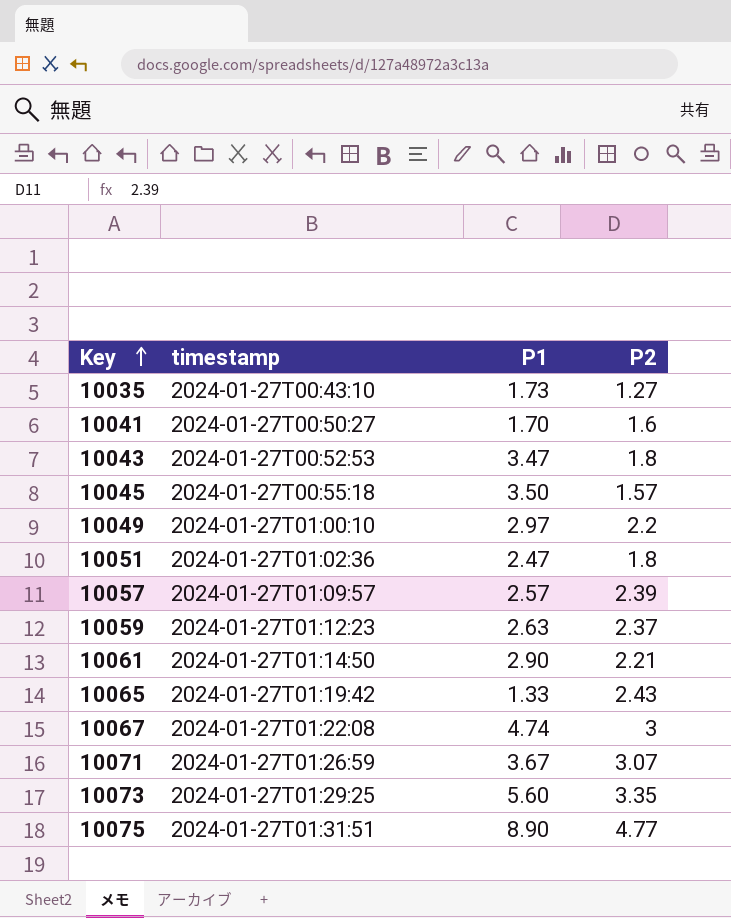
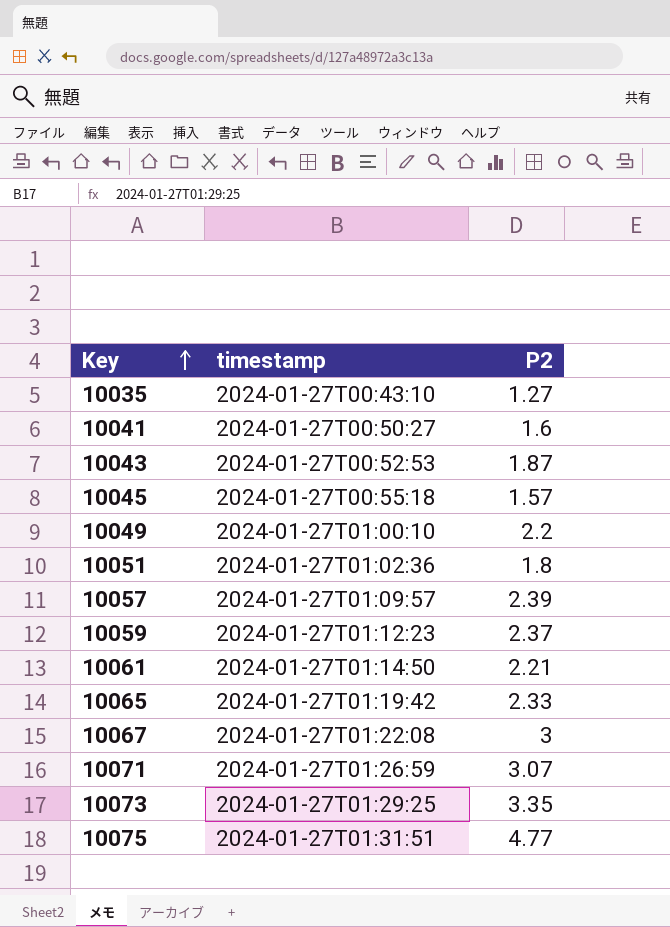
column P1 | position: 3 -> none
10043 | P2: 1.8 -> 1.87
10065 | P2: 2.43 -> 2.33

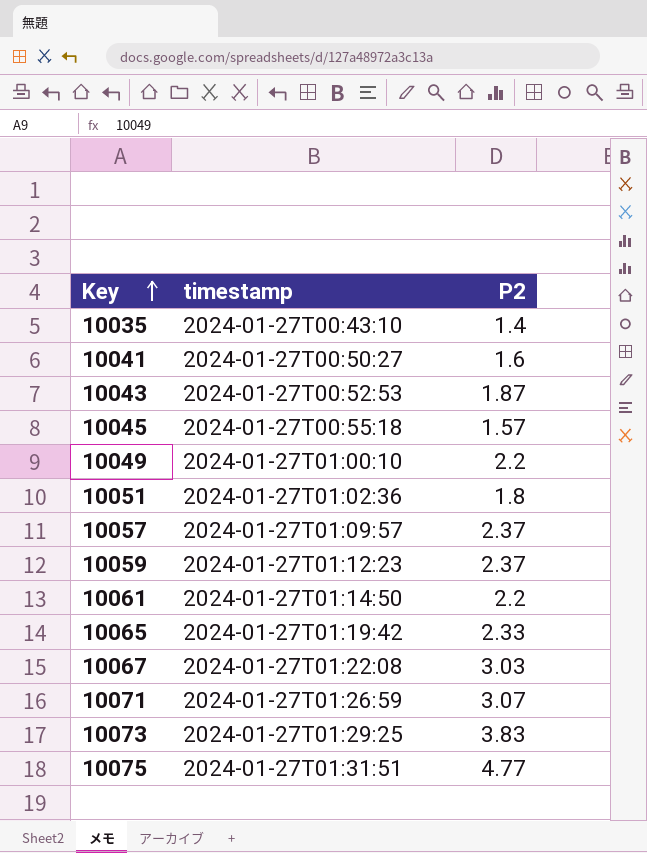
10035 | P2: 1.27 -> 1.4
10057 | P2: 2.39 -> 2.37
10061 | P2: 2.21 -> 2.2
10067 | P2: 3 -> 3.03
10073 | P2: 3.35 -> 3.83

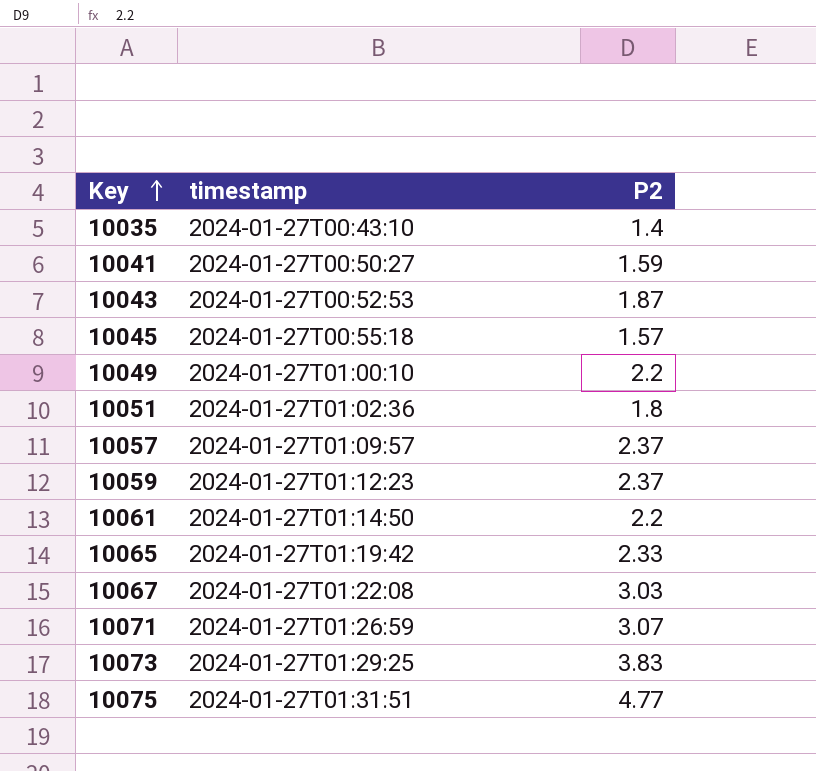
10041 | P2: 1.6 -> 1.59

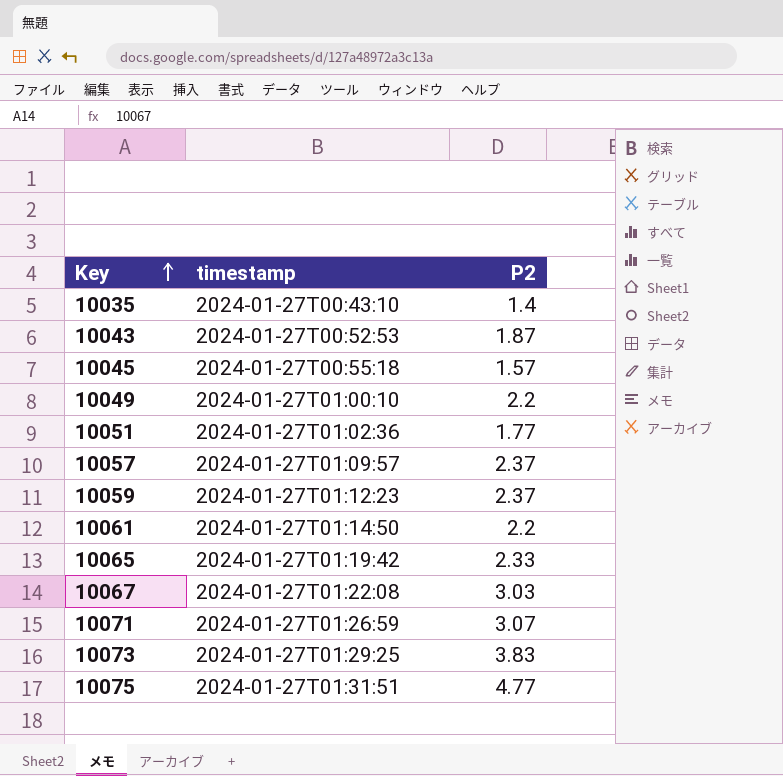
row 10041: 2024-01-27T00:50:27 | 1.59 -> none
10051 | P2: 1.8 -> 1.77

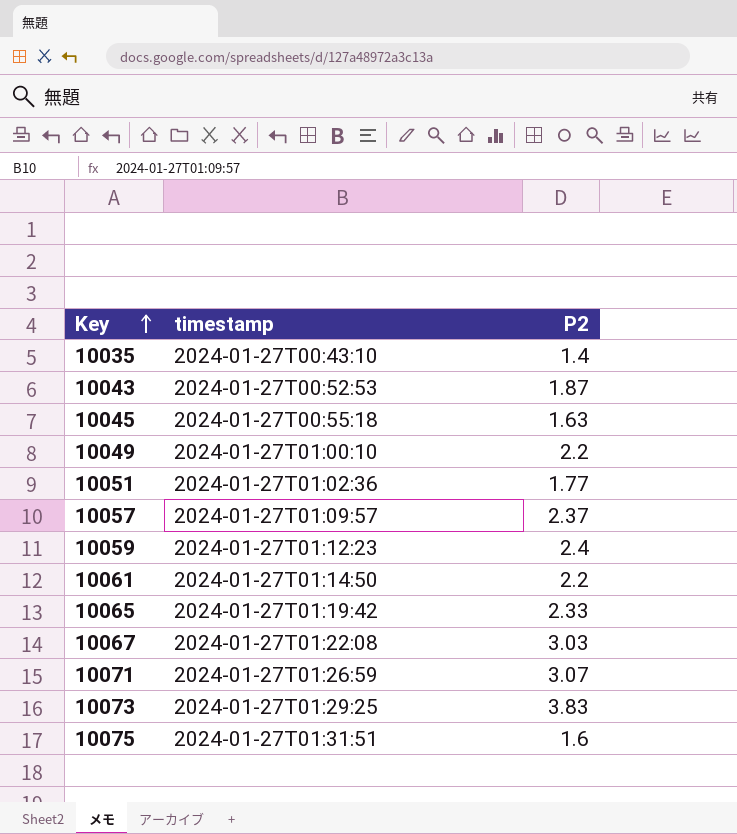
10045 | P2: 1.57 -> 1.63
10059 | P2: 2.37 -> 2.4
10075 | P2: 4.77 -> 1.6

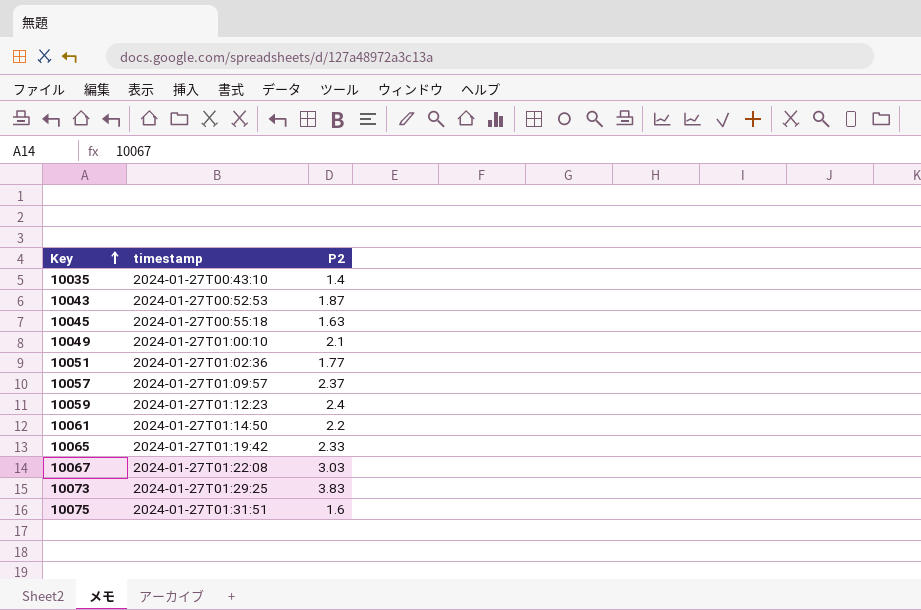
row 10071: 2024-01-27T01:26:59 | 3.07 -> none
10049 | P2: 2.2 -> 2.1

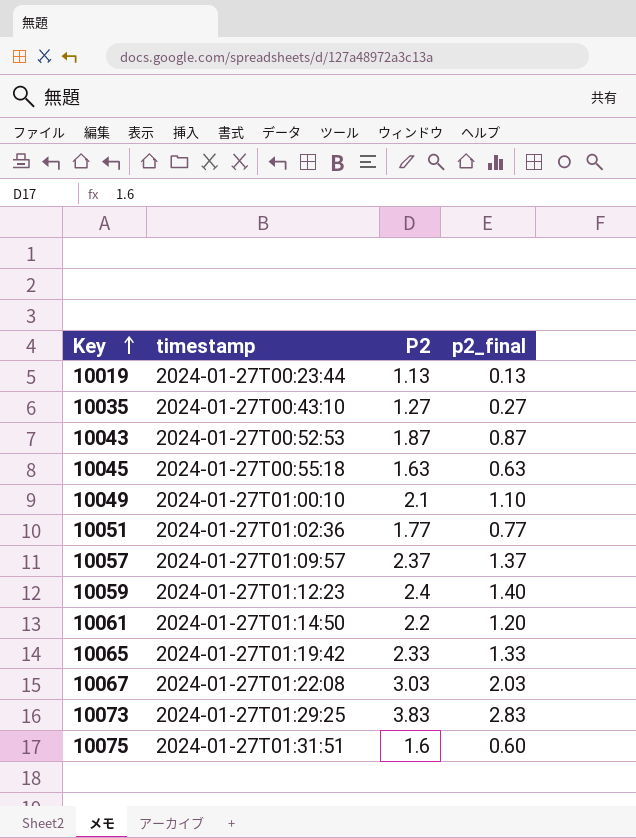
column p2_final | formula: none -> [P2] - 1
row 10019: none -> 2024-01-27T00:23:44 | 1.13 | 0.13
10035 | P2: 1.4 -> 1.27

